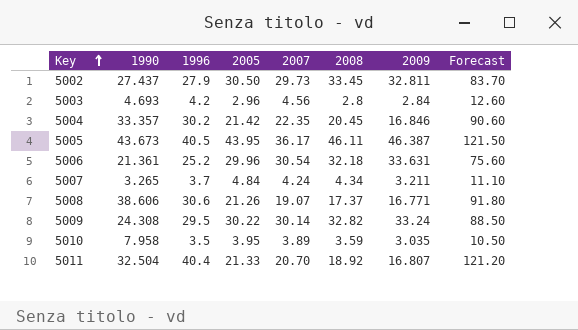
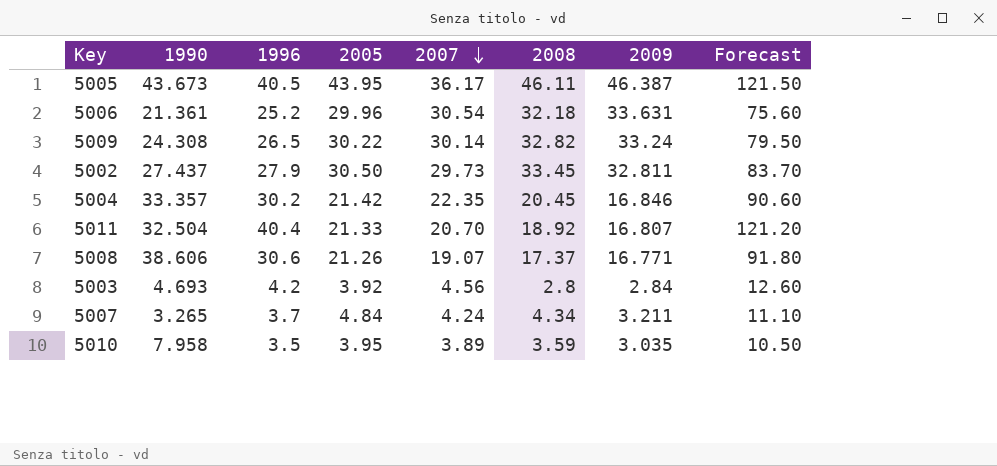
row order: Key ascending -> 2007 descending
5009 | 1996: 29.5 -> 26.5
5009 | Forecast: 88.50 -> 79.50
5003 | 2005: 2.96 -> 3.92

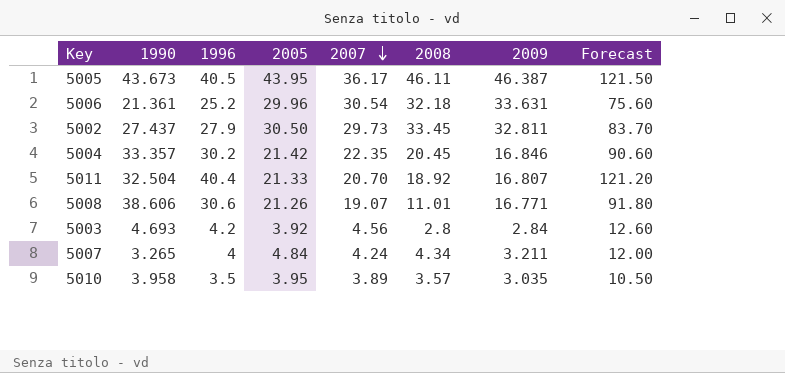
row 5009: 24.308 | 26.5 | 30.22 | 30.14 | 32.82 | 33.24 | 79.50 -> none
5008 | 2008: 17.37 -> 11.01
5007 | 1996: 3.7 -> 4
5007 | Forecast: 11.10 -> 12.00
5010 | 1990: 7.958 -> 3.958
5010 | 2008: 3.59 -> 3.57

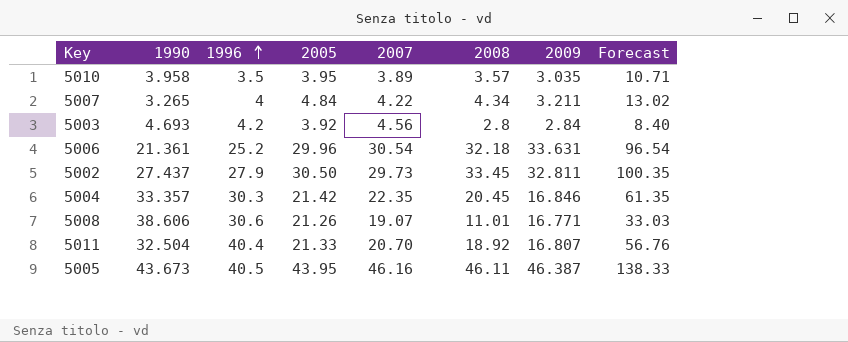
row order: 2007 descending -> 1996 ascending
column Forecast | formula: [1996] * 3 -> [2008] * 3
5007 | 2007: 4.24 -> 4.22
5004 | 1996: 30.2 -> 30.3
5005 | 2007: 36.17 -> 46.16

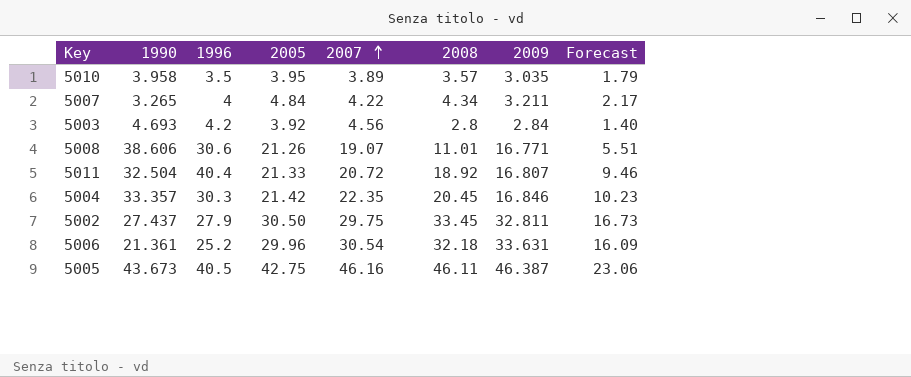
row order: 1996 ascending -> 2007 ascending
column Forecast | formula: [2008] * 3 -> [2008] * 0.5
5011 | 2007: 20.70 -> 20.72
5002 | 2007: 29.73 -> 29.75
5005 | 2005: 43.95 -> 42.75

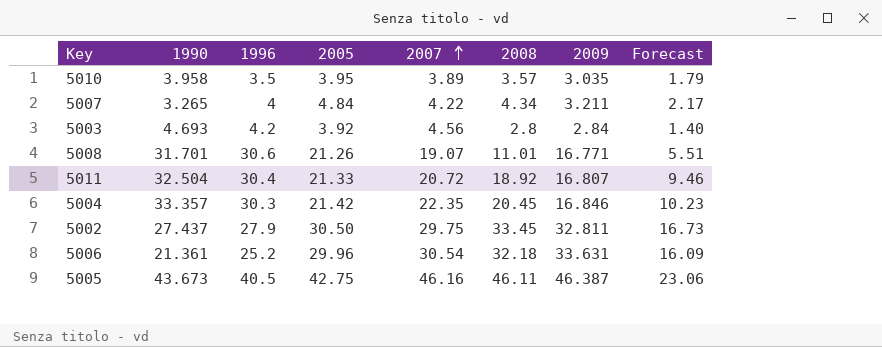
5008 | 1990: 38.606 -> 31.701
5011 | 1996: 40.4 -> 30.4

